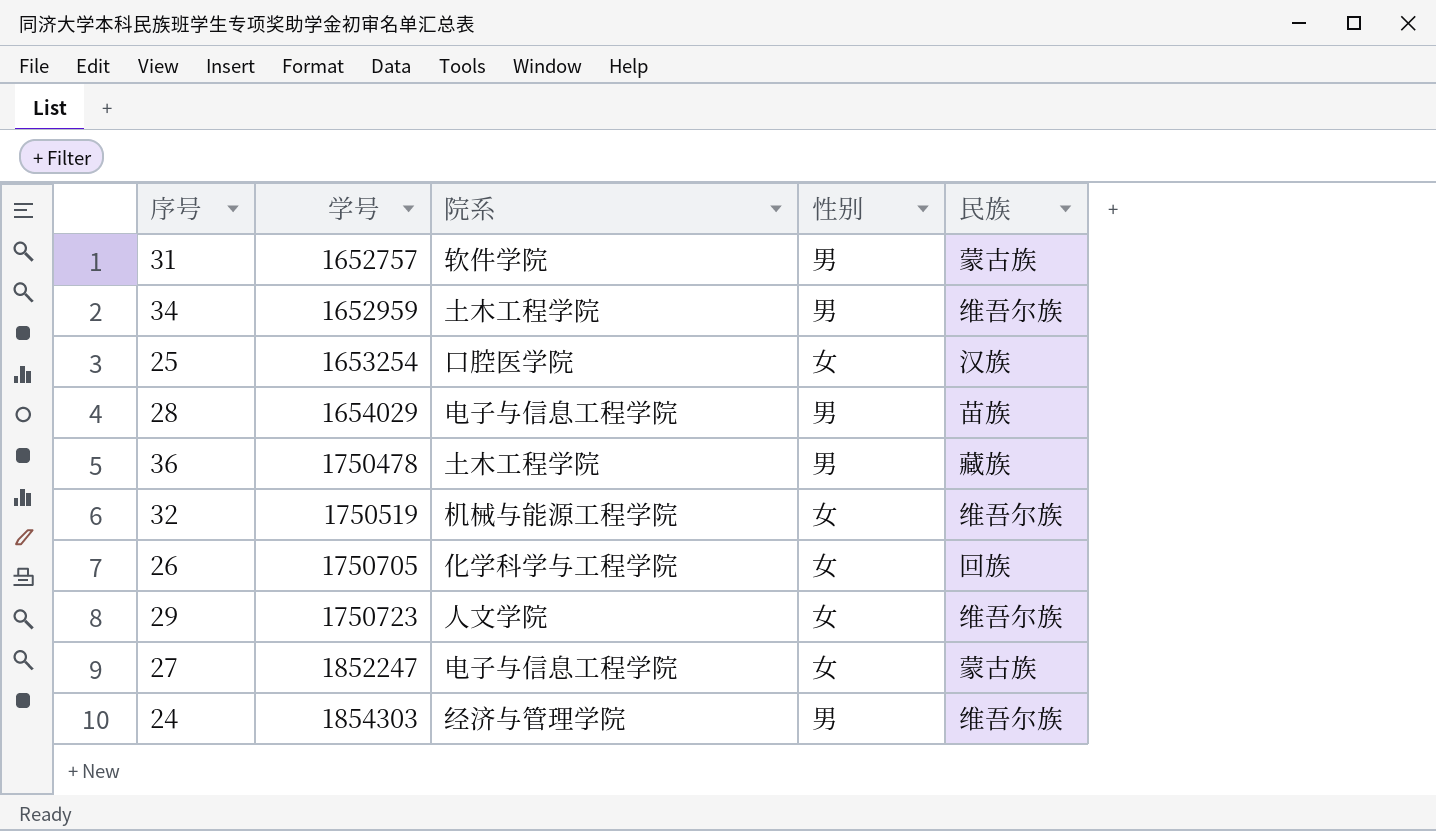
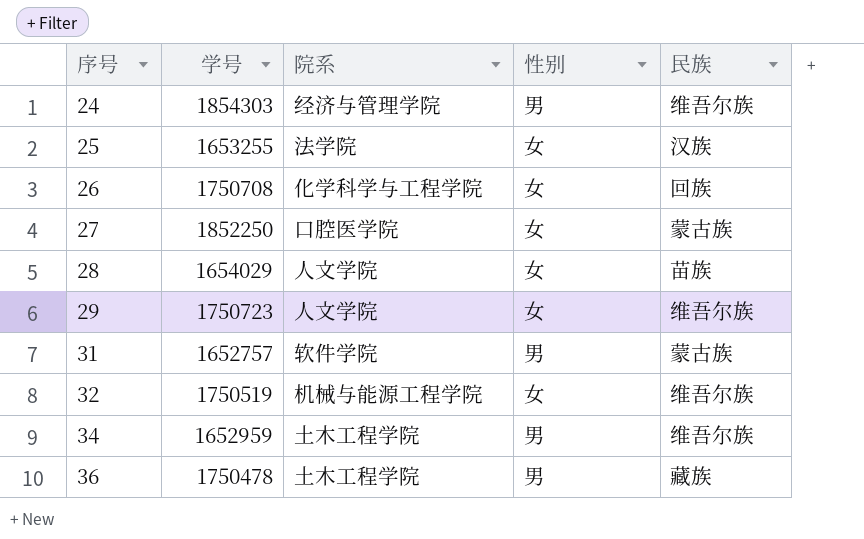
row order: 学号 ascending -> 序号 ascending
25 | 学号: 1653254 -> 1653255
25 | 院系: 口腔医学院 -> 法学院
26 | 学号: 1750705 -> 1750708
27 | 学号: 1852247 -> 1852250
27 | 院系: 电子与信息工程学院 -> 口腔医学院
28 | 院系: 电子与信息工程学院 -> 人文学院
28 | 性别: 男 -> 女

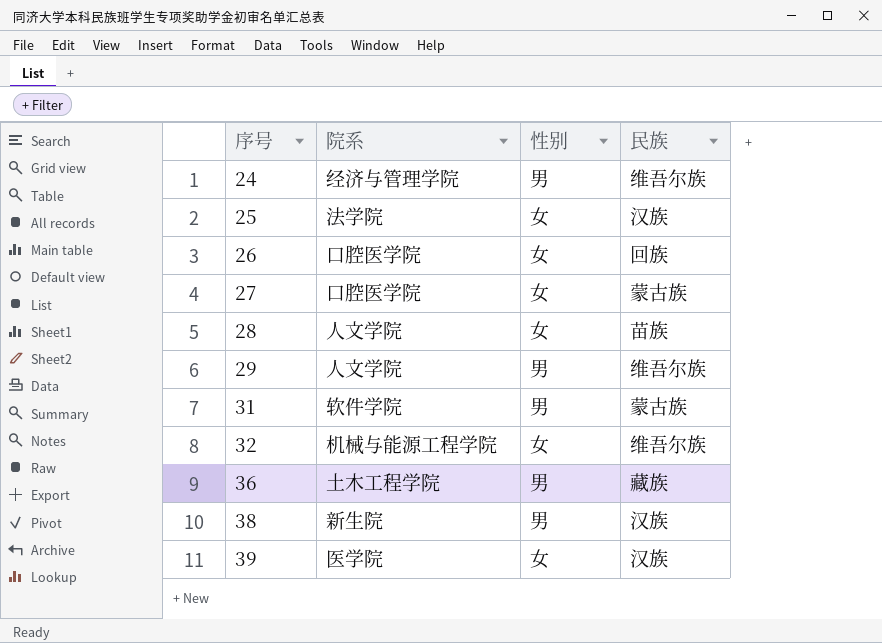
column 学号 | position: 2 -> none
row 34: 1652959 | 土木工程学院 | 男 | 维吾尔族 -> none
26 | 院系: 化学科学与工程学院 -> 口腔医学院
29 | 性别: 女 -> 男
row 38: none -> 新生院 | 男 | 汉族
row 39: none -> 医学院 | 女 | 汉族

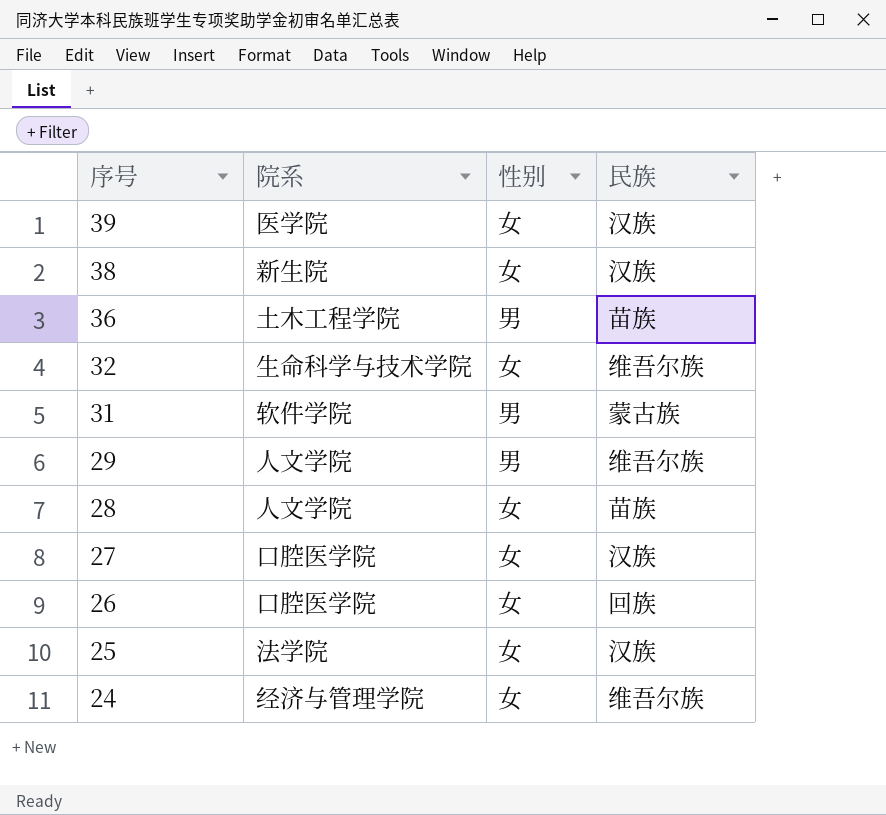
row order: 序号 ascending -> 序号 descending
38 | 性别: 男 -> 女
36 | 民族: 藏族 -> 苗族
32 | 院系: 机械与能源工程学院 -> 生命科学与技术学院
27 | 民族: 蒙古族 -> 汉族
24 | 性别: 男 -> 女

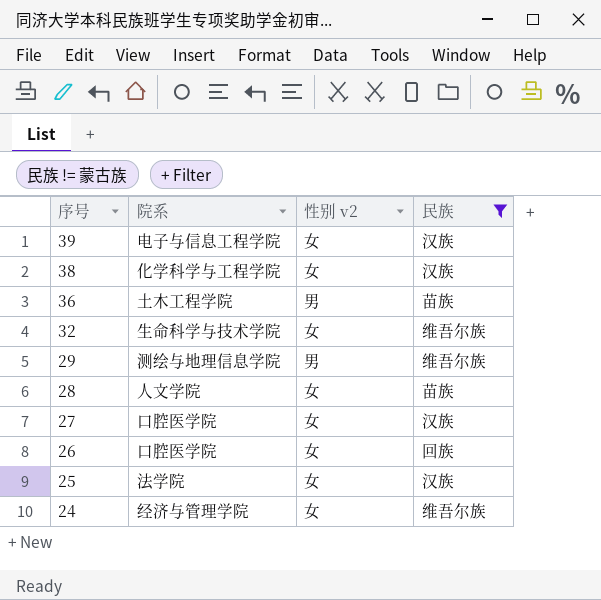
filter: none -> 民族 != 蒙古族
column name: 性别 -> 性别 v2
39 | 院系: 医学院 -> 电子与信息工程学院
38 | 院系: 新生院 -> 化学科学与工程学院
29 | 院系: 人文学院 -> 测绘与地理信息学院

